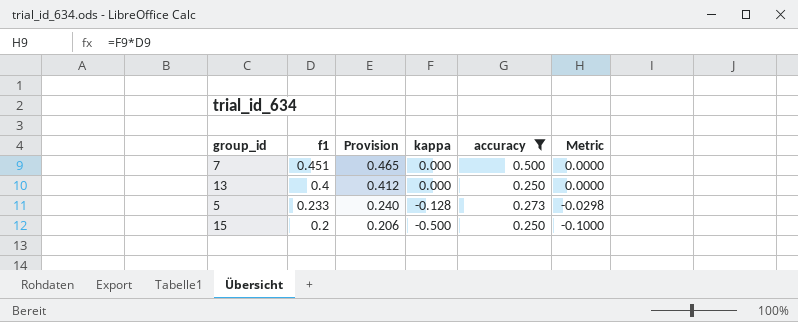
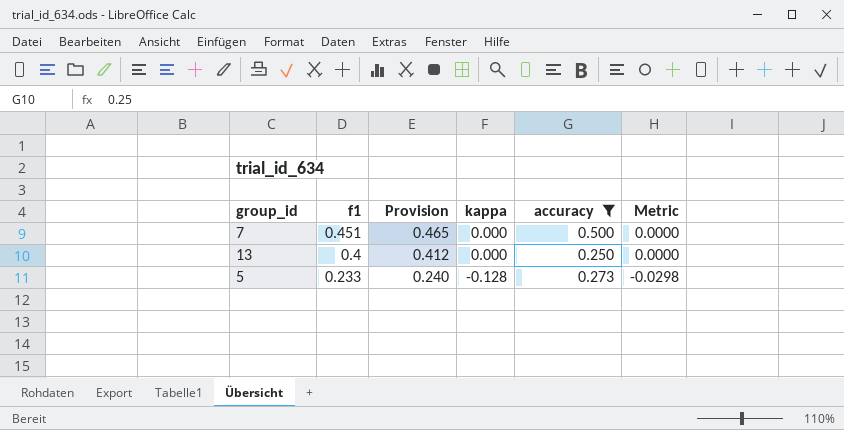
row 15: 0.2 | 0.206 | -0.500 | 0.250 | -0.1000 -> none

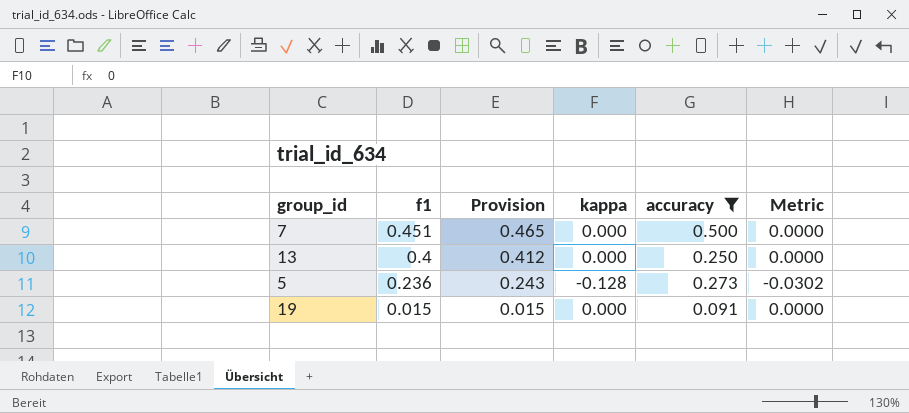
5 | f1: 0.233 -> 0.236
5 | Provision: 0.240 -> 0.243
5 | Metric: -0.0298 -> -0.0302
row 19: none -> 0.015 | 0.015 | 0.000 | 0.091 | 0.0000

